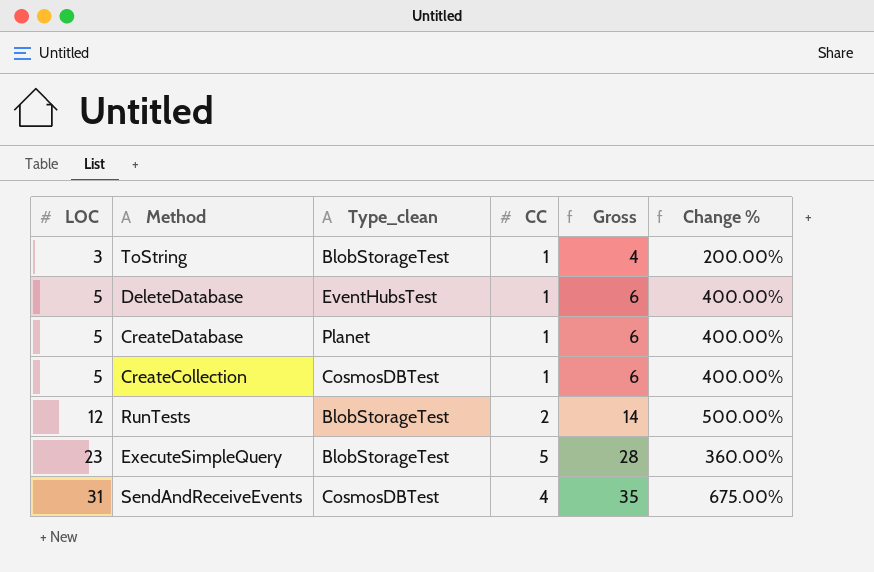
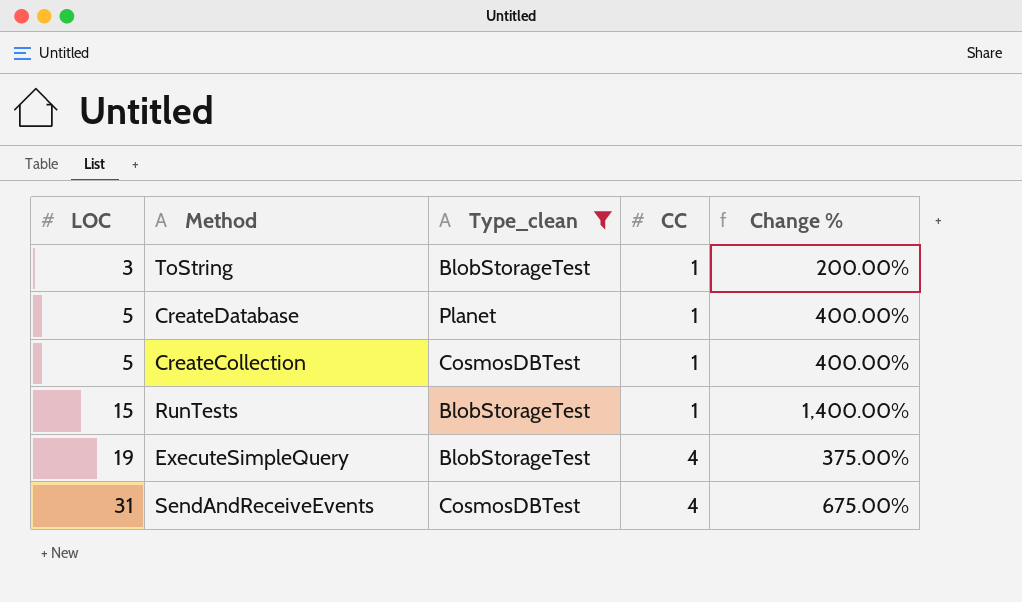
filter: none -> Type_clean != EventHubsTest
column Gross | formula: [LOC] + [CC] -> none
RunTests | LOC: 12 -> 15
RunTests | CC: 2 -> 1
RunTests | Change %: 500.00% -> 1,400.00%
ExecuteSimpleQuery | LOC: 23 -> 19
ExecuteSimpleQuery | CC: 5 -> 4
ExecuteSimpleQuery | Change %: 360.00% -> 375.00%

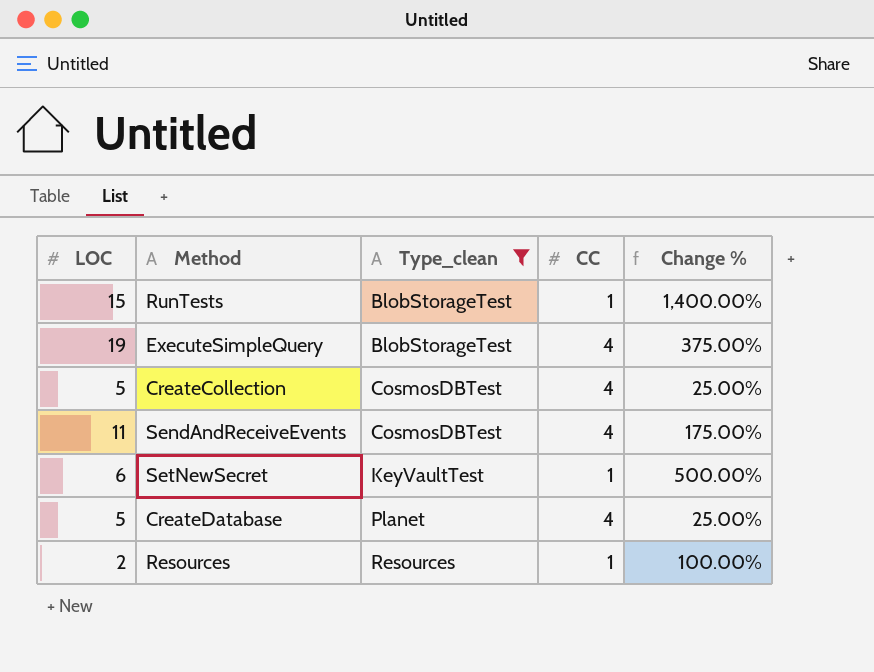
row order: LOC ascending -> Type_clean ascending
row ToString: 3 | BlobStorageTest | 1 | 200.00% -> none
CreateCollection | CC: 1 -> 4
CreateCollection | Change %: 400.00% -> 25.00%
SendAndReceiveEvents | LOC: 31 -> 11
SendAndReceiveEvents | Change %: 675.00% -> 175.00%
row SetNewSecret: none -> 6 | KeyVaultTest | 1 | 500.00%
CreateDatabase | CC: 1 -> 4
CreateDatabase | Change %: 400.00% -> 25.00%
row Resources: none -> 2 | Resources | 1 | 100.00%

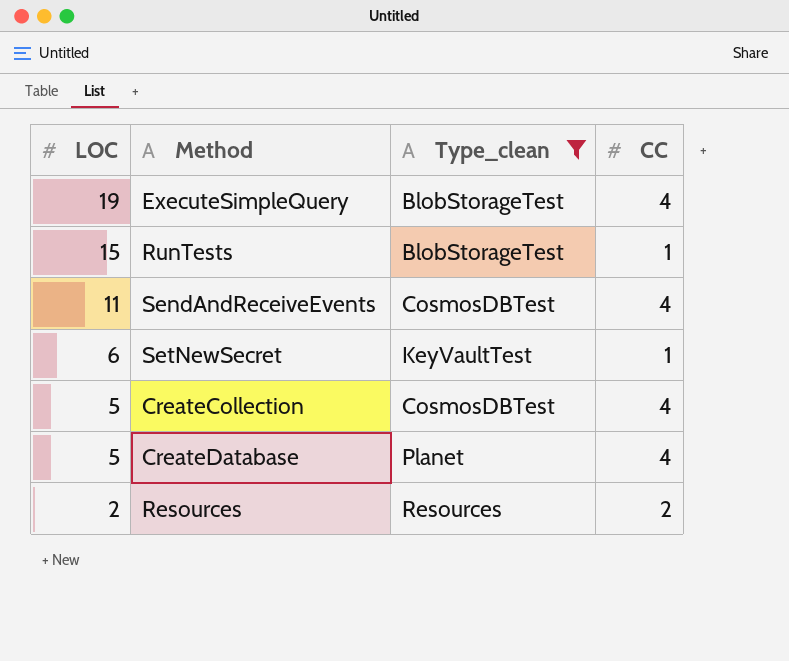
row order: Type_clean ascending -> LOC descending
column Change % | formula: ([LOC] - [CC]) / [CC] -> none
Resources | CC: 1 -> 2

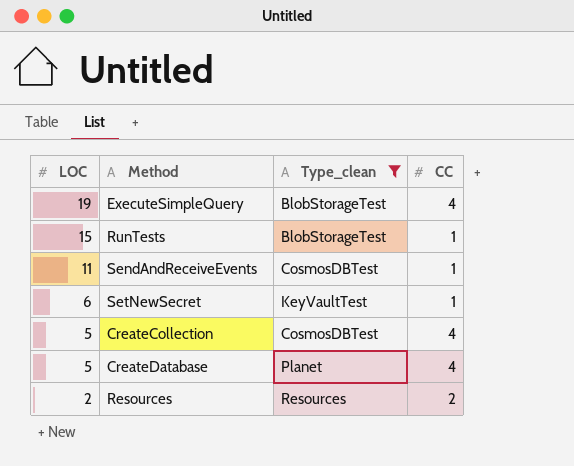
SendAndReceiveEvents | CC: 4 -> 1

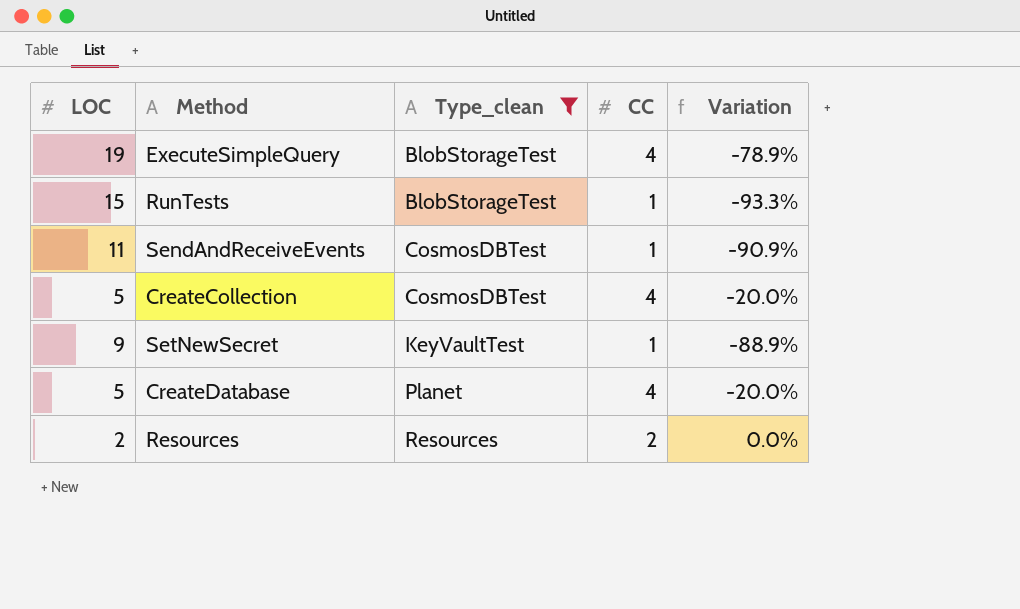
row order: LOC descending -> Type_clean ascending
column Variation | formula: none -> ([CC] - [LOC]) / [LOC]
SetNewSecret | LOC: 6 -> 9

